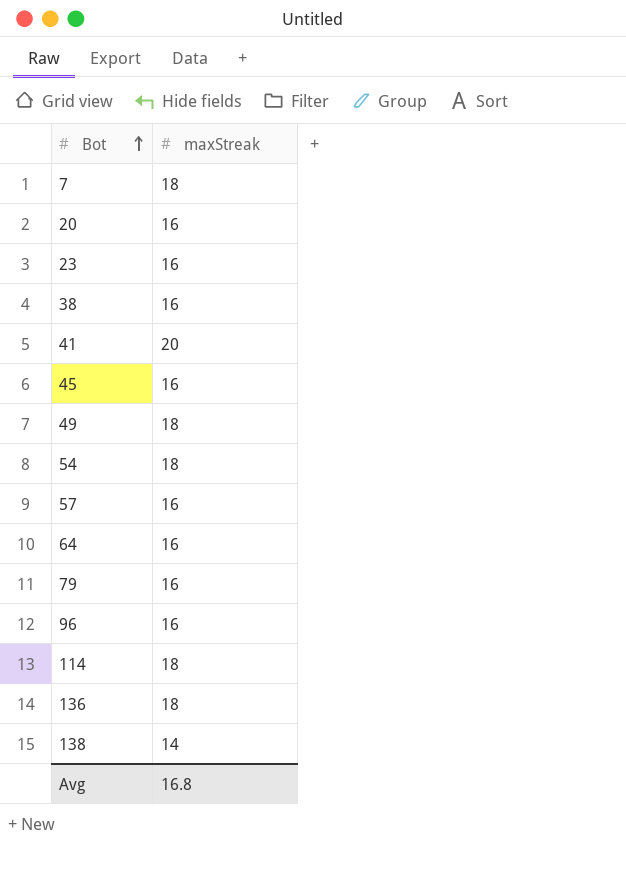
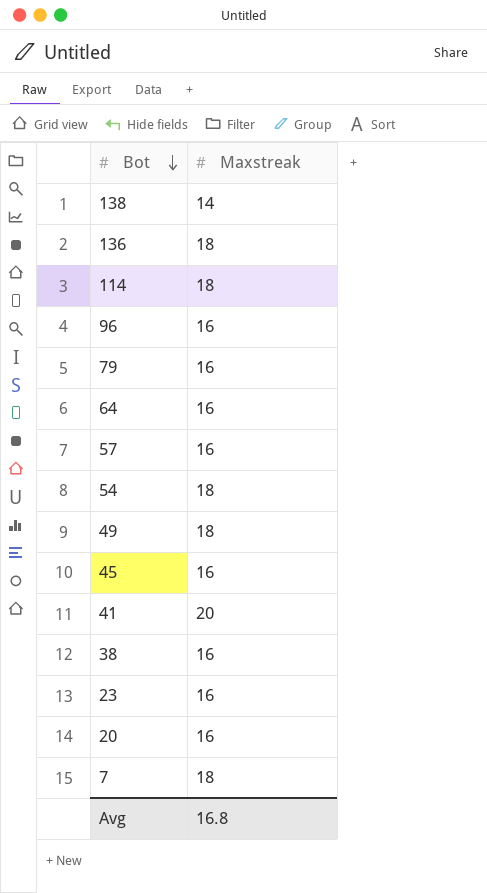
row order: Bot ascending -> Bot descending
column name: maxStreak -> Maxstreak

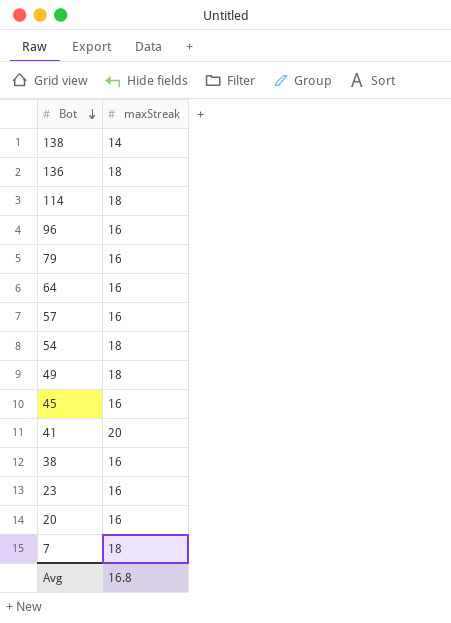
column name: Maxstreak -> maxStreak

